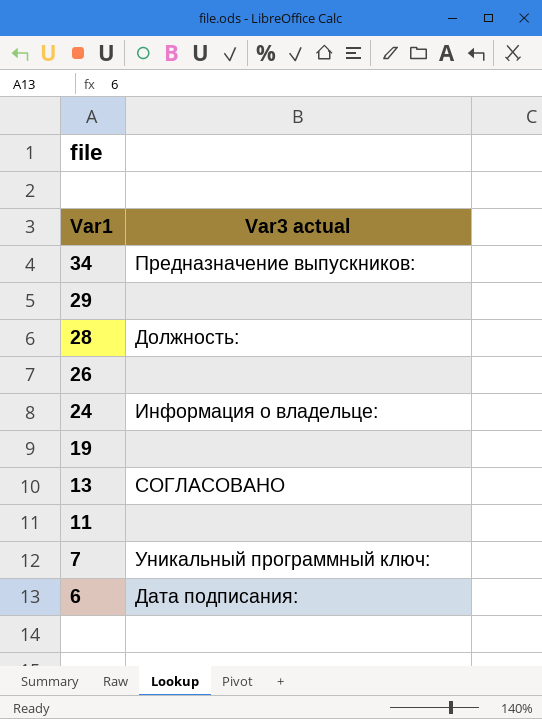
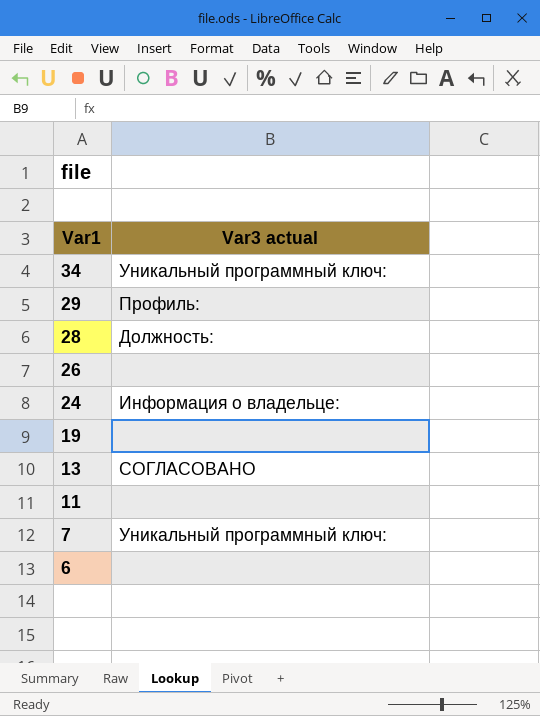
34 | Var3 actual: Предназначение выпускников: -> Уникальный программный ключ:
29 | Var3 actual: none -> Профиль:
6 | Var3 actual: Дата подписания: -> none

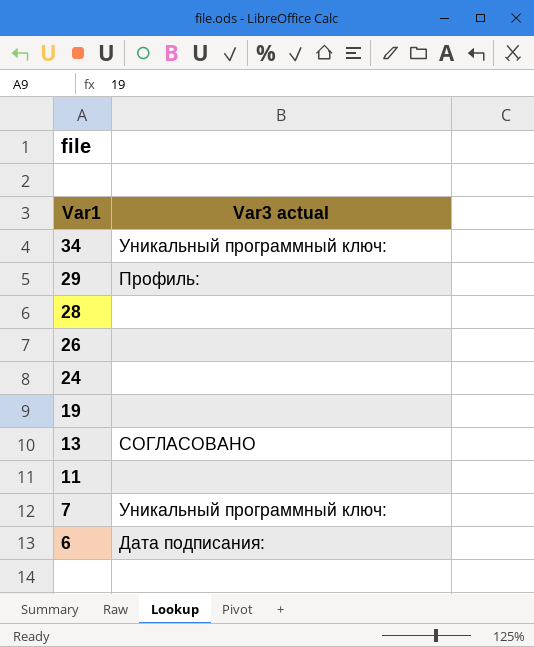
28 | Var3 actual: Должность: -> none
24 | Var3 actual: Информация о владельце: -> none
6 | Var3 actual: none -> Дата подписания:

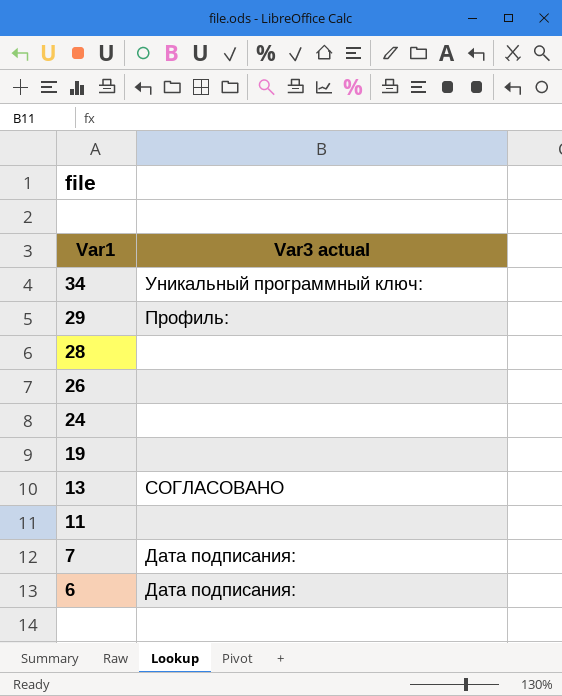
7 | Var3 actual: Уникальный программный ключ: -> Дата подписания:

